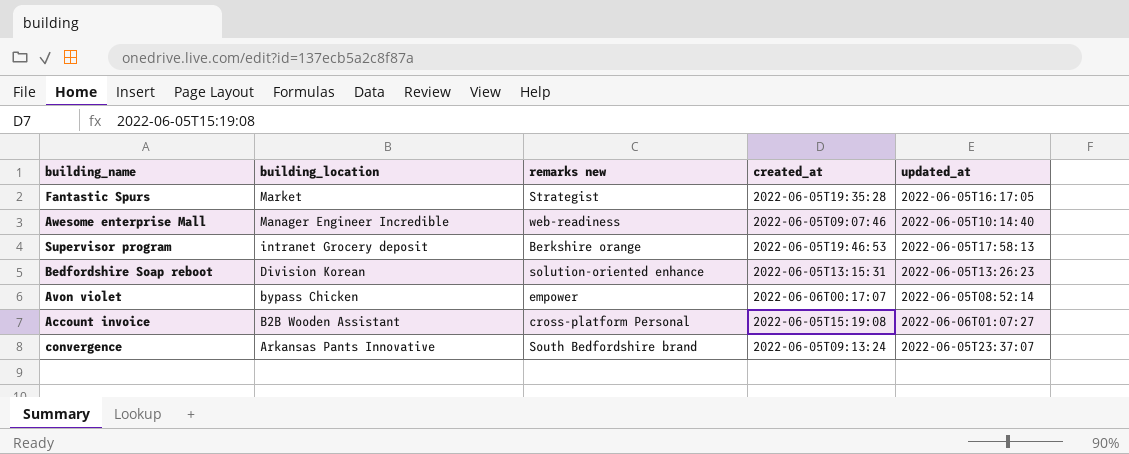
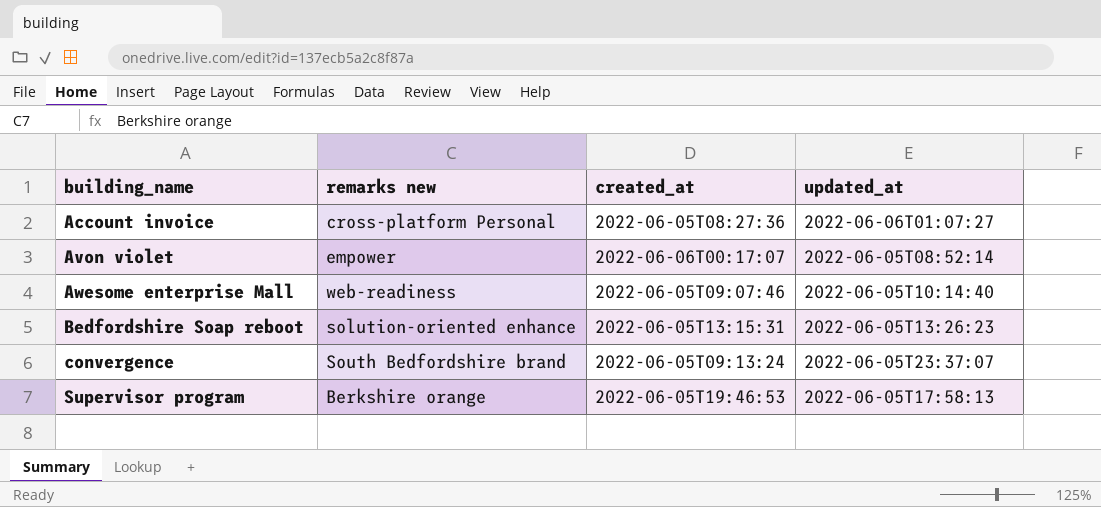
row order: building_location descending -> building_name ascending
column building_location | position: 2 -> none
row Fantastic Spurs: Market | Strategist | 2022-06-05T19:35:28 | 2022-06-05T16:17:05 -> none
Account invoice | created_at: 2022-06-05T15:19:08 -> 2022-06-05T08:27:36

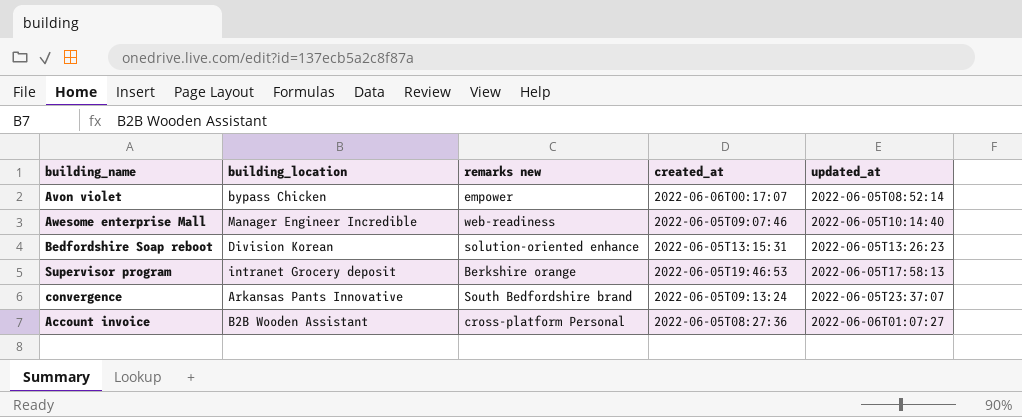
row order: building_name ascending -> updated_at ascending
column building_location | position: none -> 2

